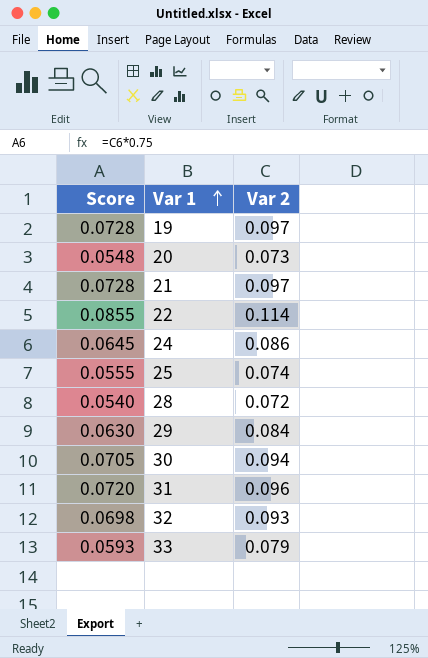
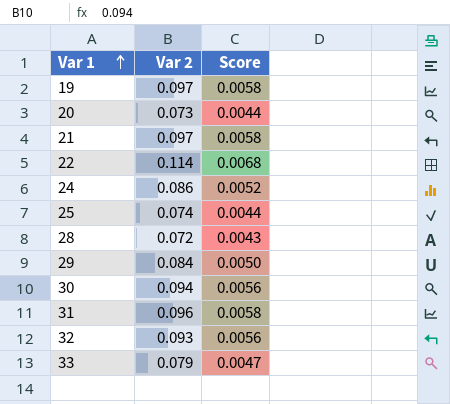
column Score | formula: [Var 2] * 0.75 -> [Var 2] * 0.06
column Score | position: 1 -> 3

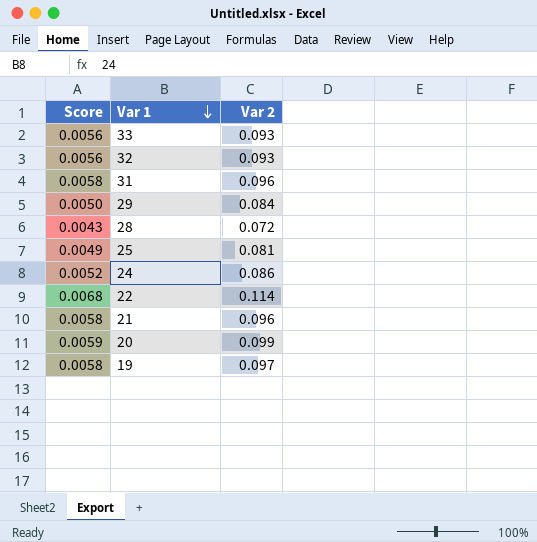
row order: Var 1 ascending -> Var 1 descending
column Score | position: 3 -> 1
row 30: 0.094 | 0.0056 -> none
33 | Score: 0.0047 -> 0.0056
33 | Var 2: 0.079 -> 0.093
25 | Score: 0.0044 -> 0.0049
25 | Var 2: 0.074 -> 0.081
21 | Var 2: 0.097 -> 0.096
20 | Score: 0.0044 -> 0.0059
20 | Var 2: 0.073 -> 0.099

